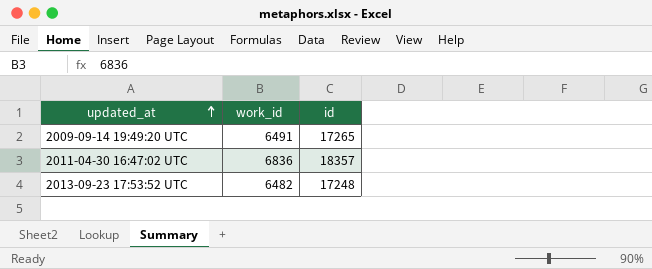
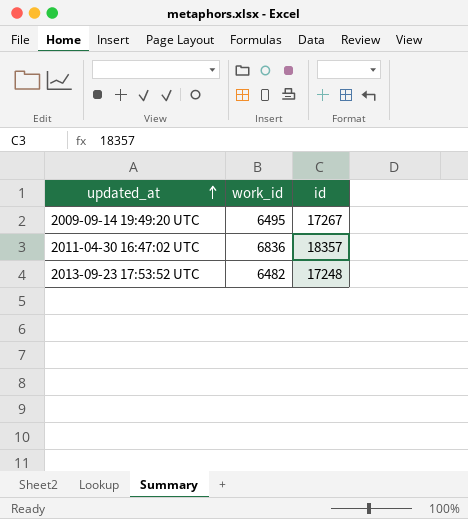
2009-09-14 19:49:20 UTC | work_id: 6491 -> 6495
2009-09-14 19:49:20 UTC | id: 17265 -> 17267

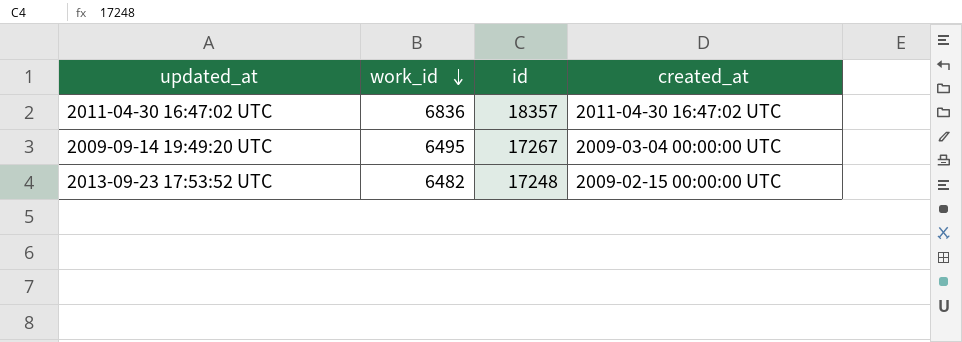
row order: updated_at ascending -> work_id descending
column created_at | position: none -> 4

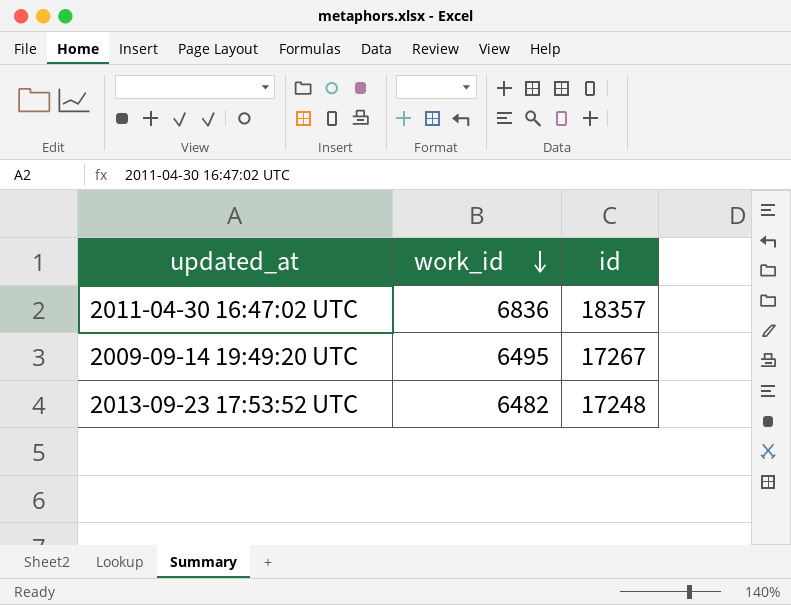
column created_at | position: 4 -> none

